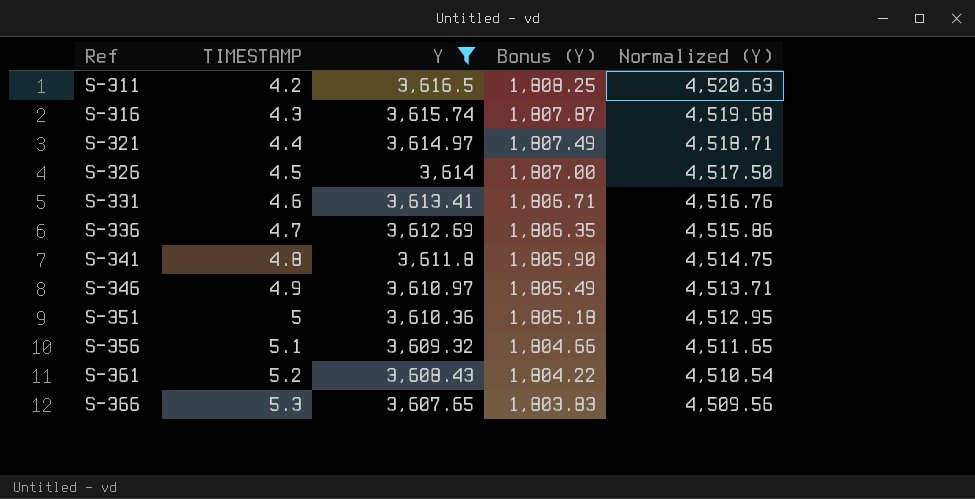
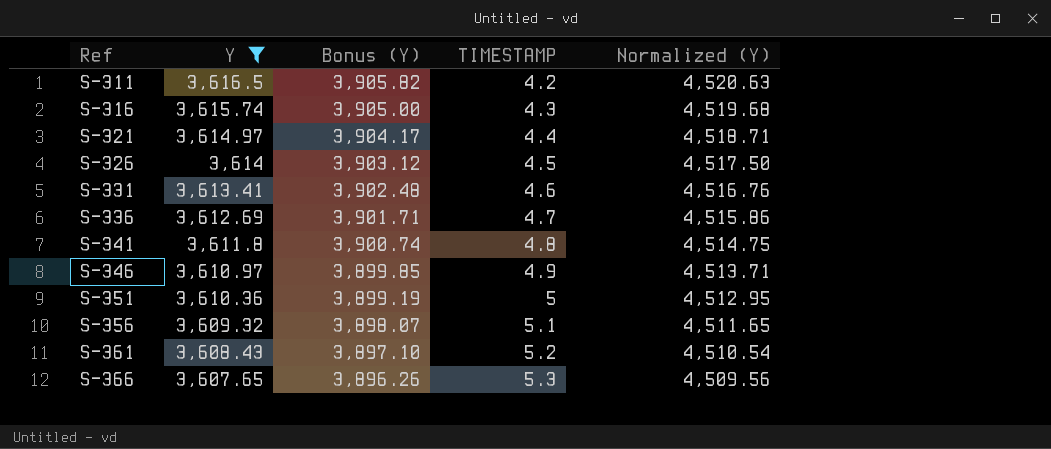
column Bonus (Y) | formula: [Y] * 0.5 -> [Y] * 1.08
column TIMESTAMP | position: 2 -> 4

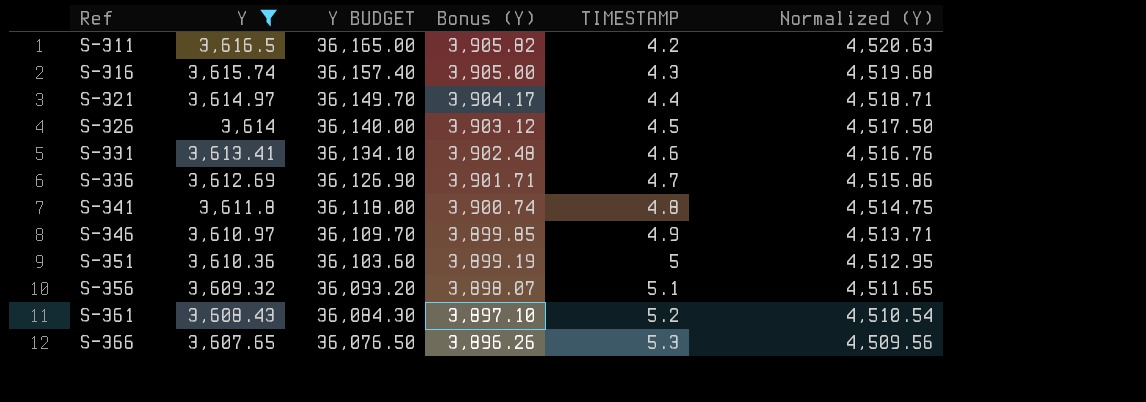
column Y BUDGET | formula: none -> [Y] * 10

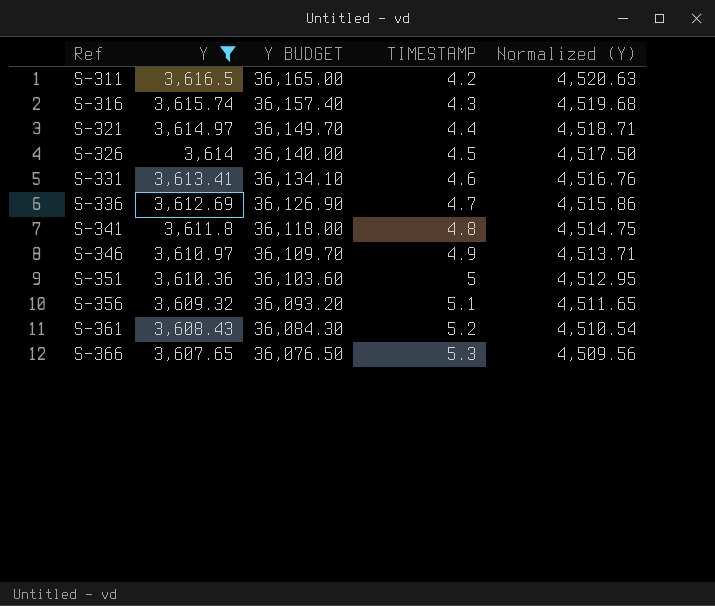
column Bonus (Y) | formula: [Y] * 1.08 -> none

